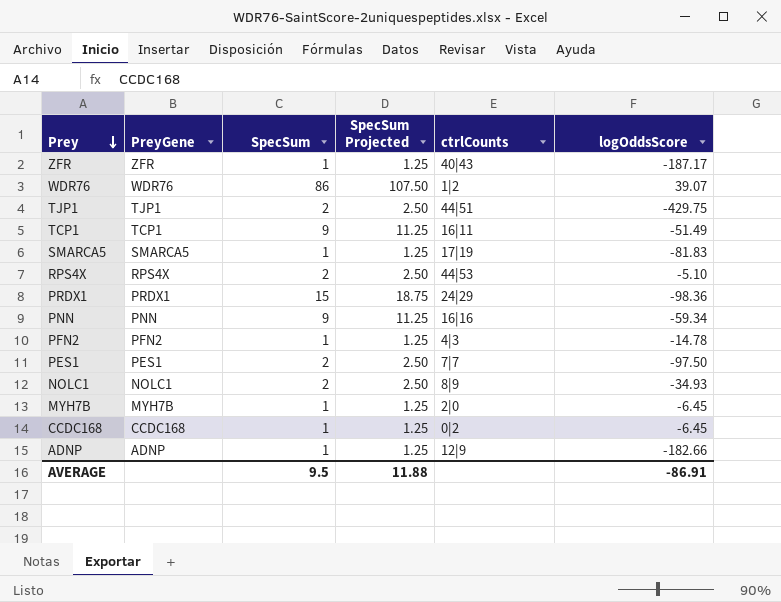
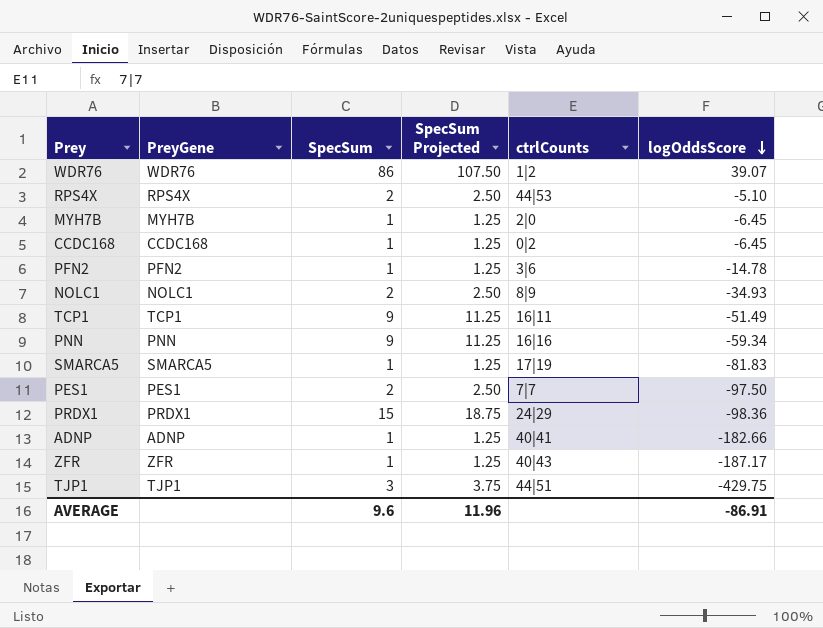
row order: Prey descending -> logOddsScore descending
PFN2 | ctrlCounts: 4|3 -> 3|6
ADNP | ctrlCounts: 12|9 -> 40|41
TJP1 | SpecSum: 2 -> 3
TJP1 | SpecSum Projected: 2.50 -> 3.75
AVERAGE | SpecSum: 9.5 -> 9.6
AVERAGE | SpecSum Projected: 11.88 -> 11.96

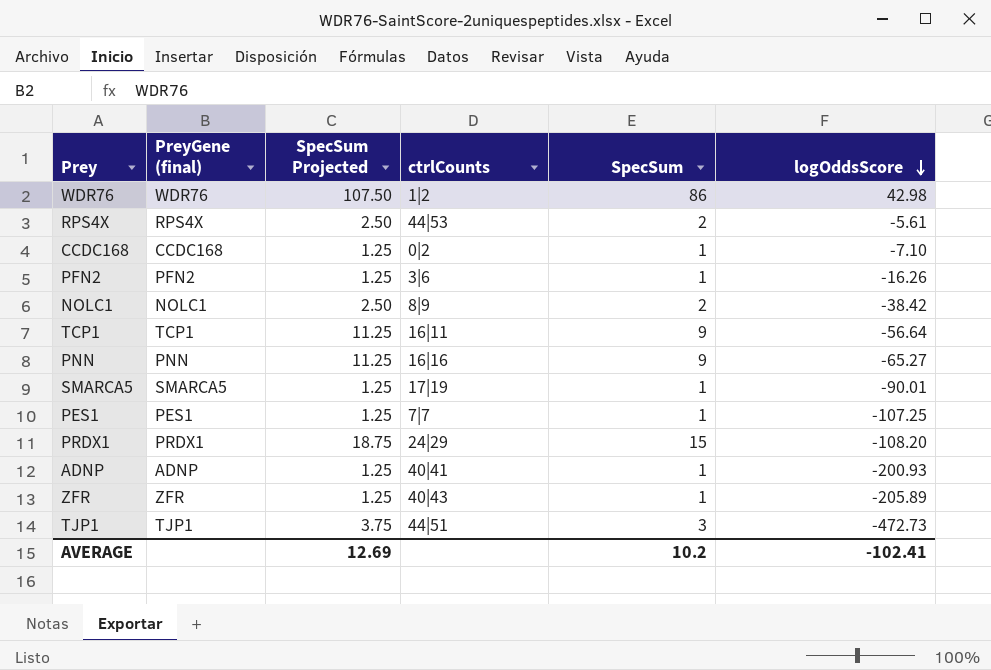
column name: PreyGene -> PreyGene (final)
column SpecSum | position: 3 -> 5
row MYH7B: MYH7B | 1 | 1.25 | 2|0 | -6.45 -> none
WDR76 | logOddsScore: 39.07 -> 42.98
RPS4X | logOddsScore: -5.10 -> -5.61
CCDC168 | logOddsScore: -6.45 -> -7.10
PFN2 | logOddsScore: -14.78 -> -16.26
NOLC1 | logOddsScore: -34.93 -> -38.42
TCP1 | logOddsScore: -51.49 -> -56.64
PNN | logOddsScore: -59.34 -> -65.27
SMARCA5 | logOddsScore: -81.83 -> -90.01
PES1 | SpecSum Projected: 2.50 -> 1.25
PES1 | SpecSum: 2 -> 1
PES1 | logOddsScore: -97.50 -> -107.25
PRDX1 | logOddsScore: -98.36 -> -108.20
ADNP | logOddsScore: -182.66 -> -200.93
ZFR | logOddsScore: -187.17 -> -205.89
TJP1 | logOddsScore: -429.75 -> -472.73
AVERAGE | SpecSum Projected: 11.96 -> 12.69
AVERAGE | SpecSum: 9.6 -> 10.2
AVERAGE | logOddsScore: -86.91 -> -102.41

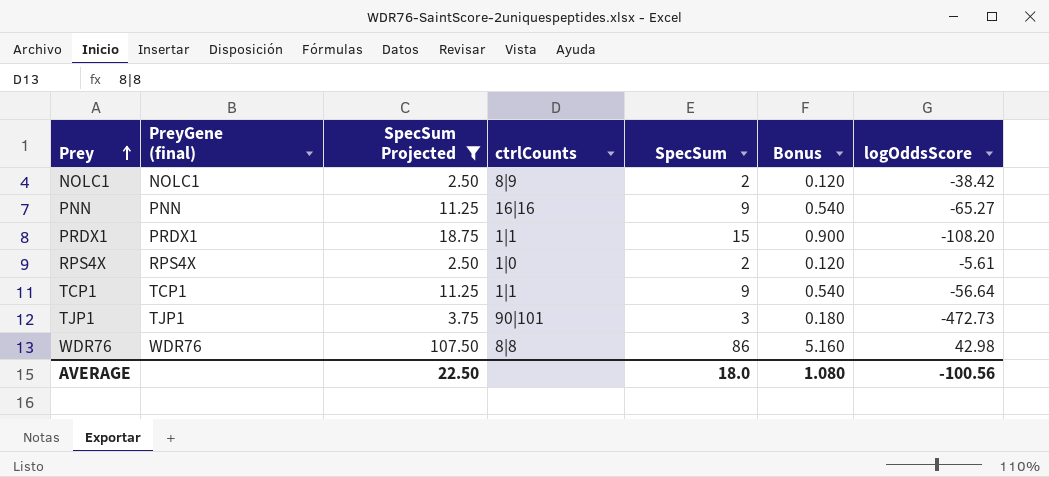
filter: none -> SpecSum Projected != 1.25
row order: logOddsScore descending -> Prey ascending
column Bonus | formula: none -> [SpecSum] * 0.06
PRDX1 | ctrlCounts: 24|29 -> 1|1
RPS4X | ctrlCounts: 44|53 -> 1|0
TCP1 | ctrlCounts: 16|11 -> 1|1
TJP1 | ctrlCounts: 44|51 -> 90|101
WDR76 | ctrlCounts: 1|2 -> 8|8
AVERAGE | SpecSum Projected: 12.69 -> 22.50
AVERAGE | SpecSum: 10.2 -> 18.0
AVERAGE | logOddsScore: -102.41 -> -100.56

